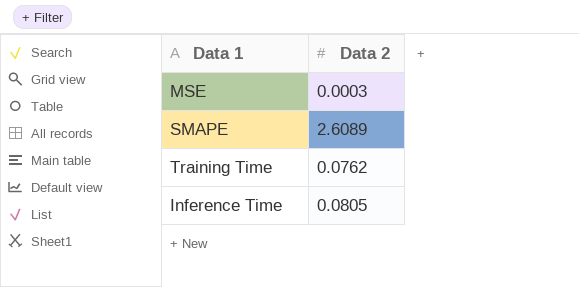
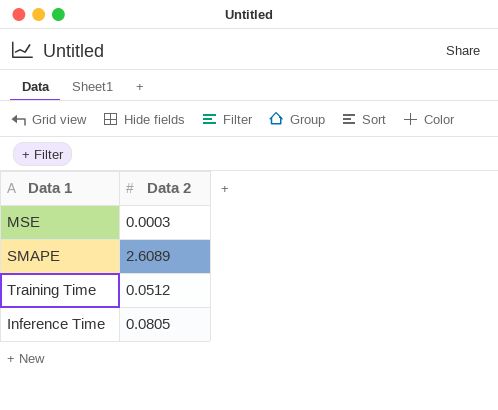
Training Time | Data 2: 0.0762 -> 0.0512

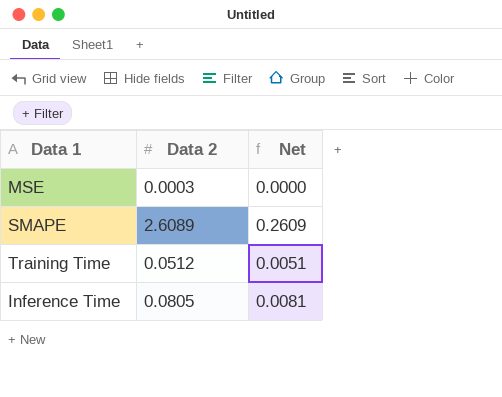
column Net | formula: none -> [Data 2] * 0.1

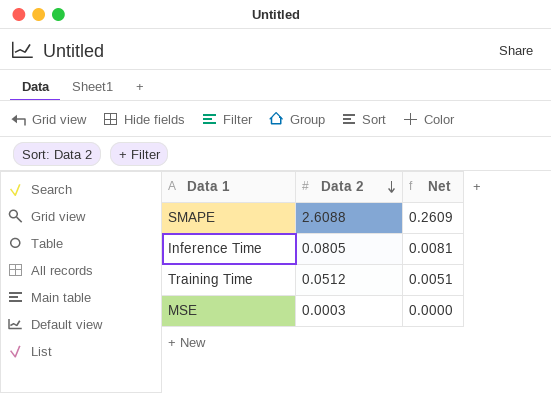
row order: none -> Data 2 descending
SMAPE | Data 2: 2.6089 -> 2.6088

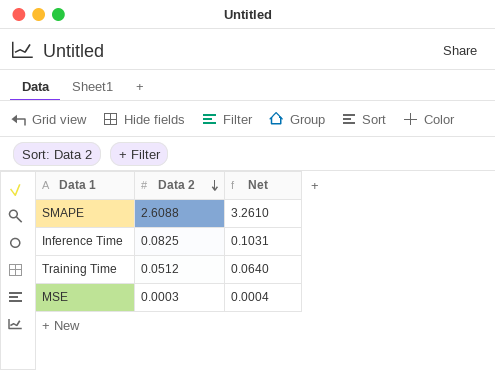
column Net | formula: [Data 2] * 0.1 -> [Data 2] * 1.25
Inference Time | Data 2: 0.0805 -> 0.0825

